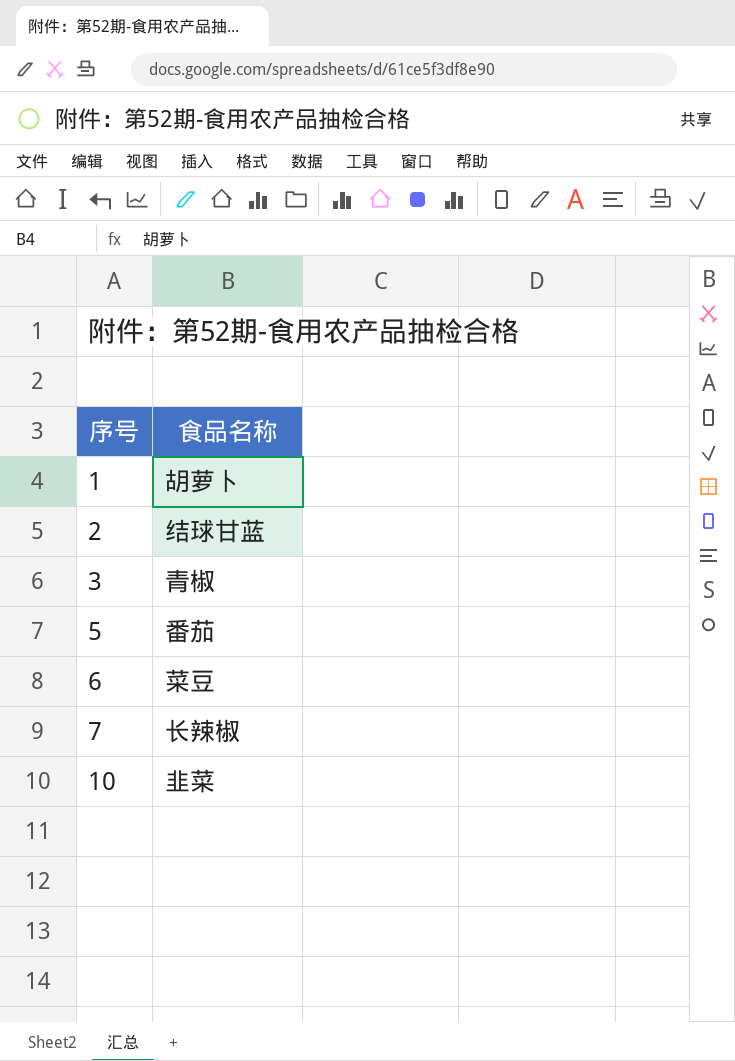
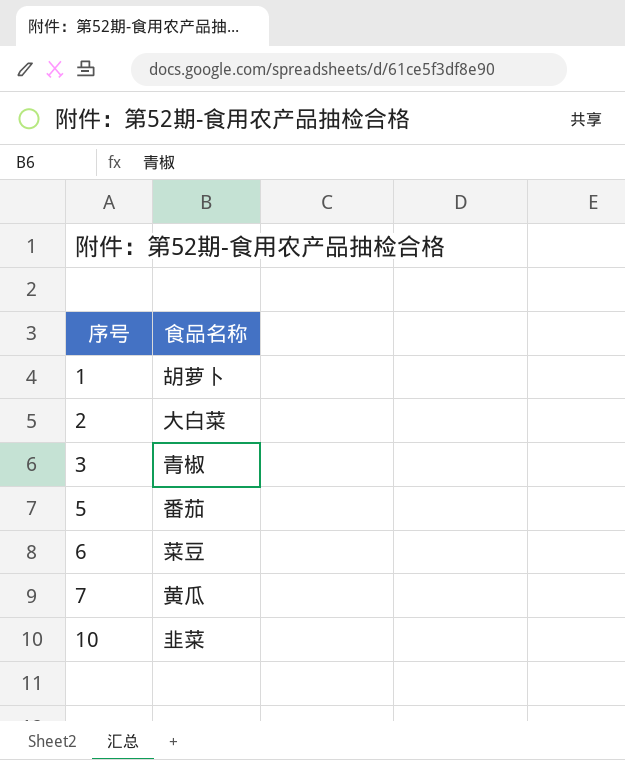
2 | 食品名称: 结球甘蓝 -> 大白菜
7 | 食品名称: 长辣椒 -> 黄瓜

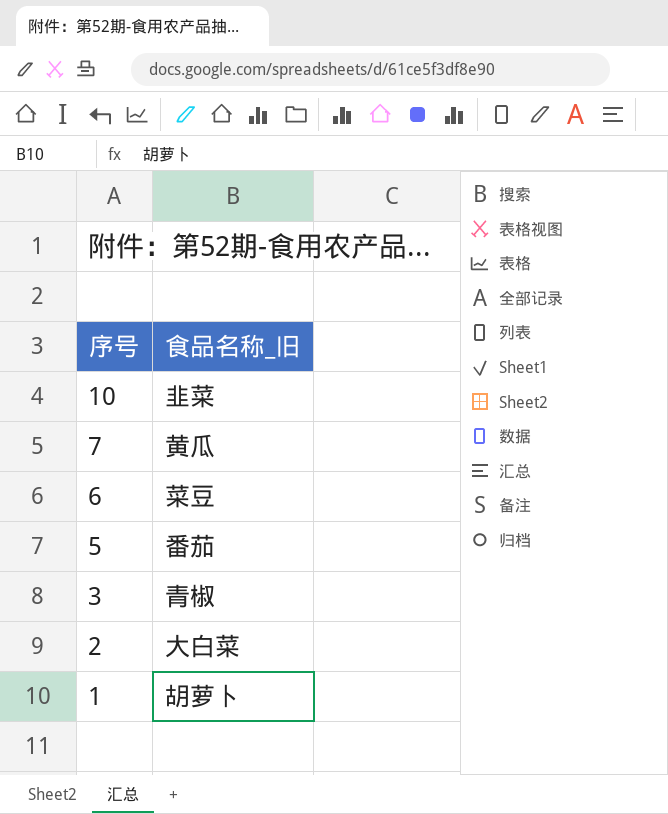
row order: 序号 ascending -> 序号 descending
column name: 食品名称 -> 食品名称_旧

